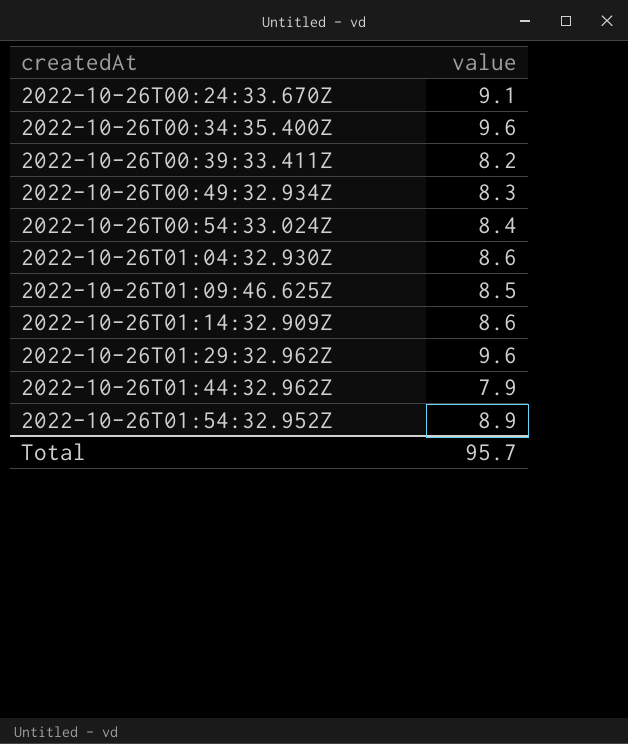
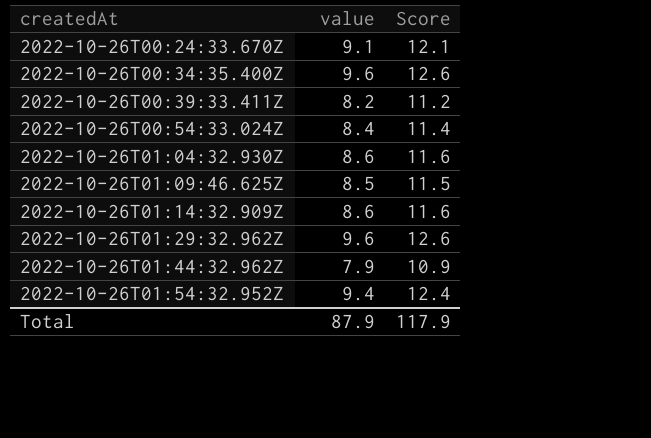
column Score | formula: none -> [value] + 3
row 2022-10-26T00:49:32.934Z: 8.3 -> none
2022-10-26T01:54:32.952Z | value: 8.9 -> 9.4
Total | value: 95.7 -> 87.9

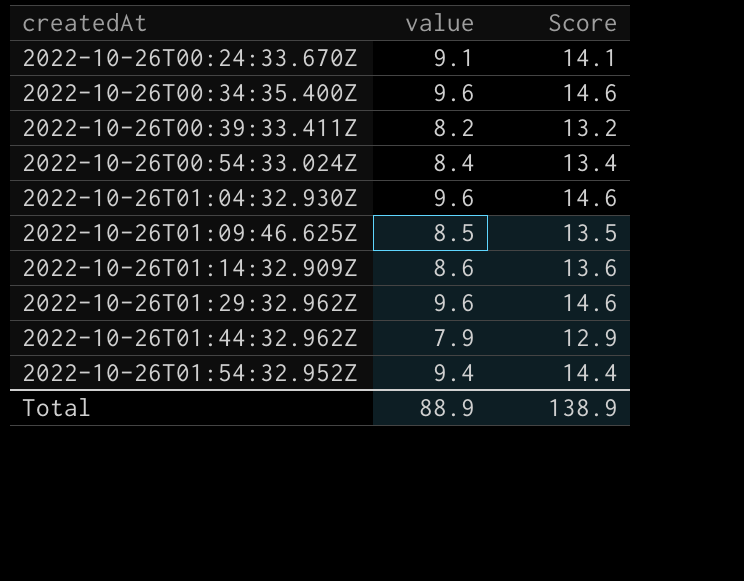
column Score | formula: [value] + 3 -> [value] + 5
2022-10-26T01:04:32.930Z | value: 8.6 -> 9.6
Total | value: 87.9 -> 88.9
Total | Score: 117.9 -> 138.9

